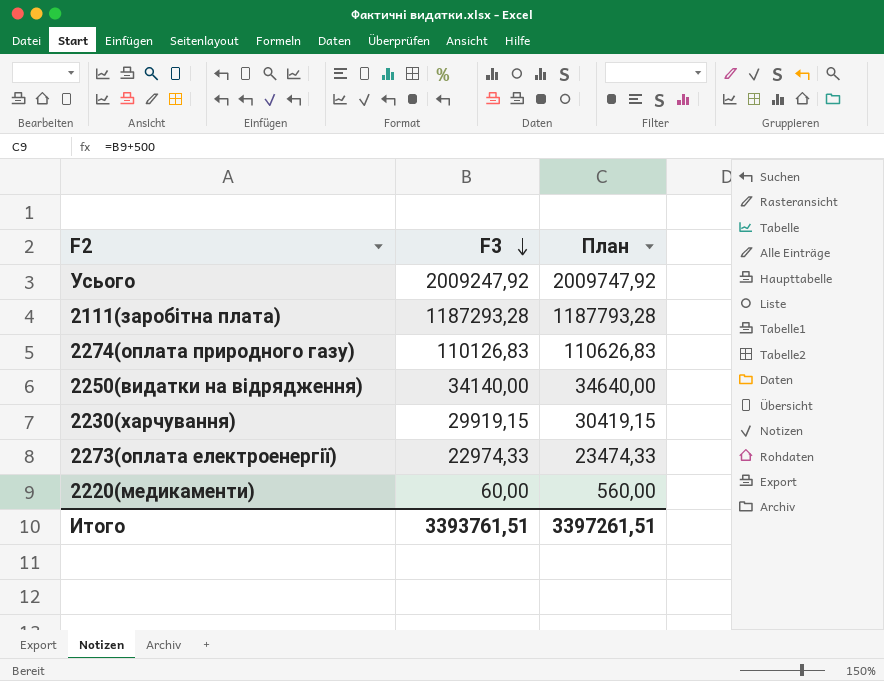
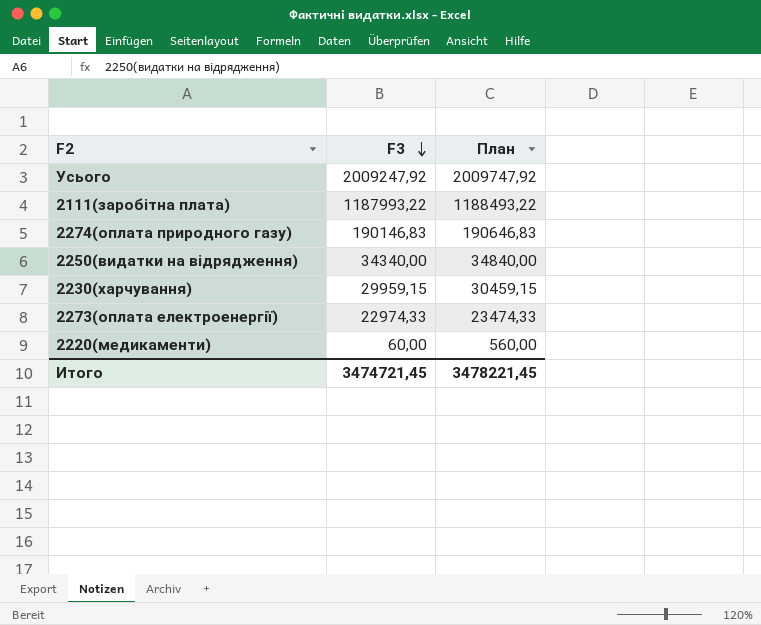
2111(заробітна плата) | F3: 1187293,28 -> 1187993,22
2111(заробітна плата) | План: 1187793,28 -> 1188493,22
2274(оплата природного газу) | F3: 110126,83 -> 190146,83
2274(оплата природного газу) | План: 110626,83 -> 190646,83
2250(видатки на відрядження) | F3: 34140,00 -> 34340,00
2250(видатки на відрядження) | План: 34640,00 -> 34840,00
2230(харчування) | F3: 29919,15 -> 29959,15
2230(харчування) | План: 30419,15 -> 30459,15
Итого | F3: 3393761,51 -> 3474721,45
Итого | План: 3397261,51 -> 3478221,45

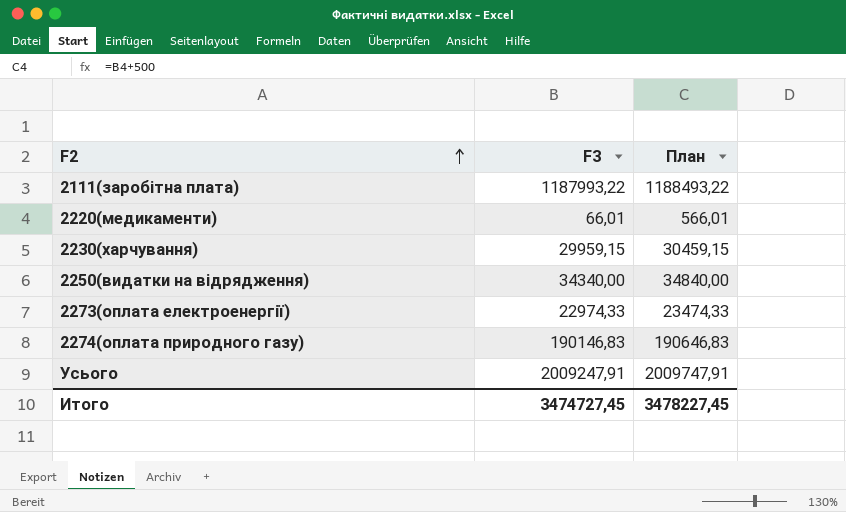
row order: F3 descending -> F2 ascending
2220(медикаменти) | F3: 60,00 -> 66,01
2220(медикаменти) | План: 560,00 -> 566,01
Усього | F3: 2009247,92 -> 2009247,91
Усього | План: 2009747,92 -> 2009747,91
Итого | F3: 3474721,45 -> 3474727,45
Итого | План: 3478221,45 -> 3478227,45

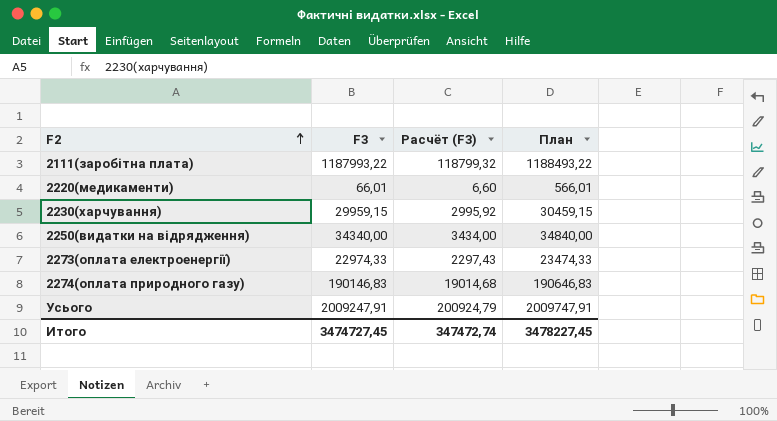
column Расчёт (F3) | formula: none -> [F3] * 0,1

